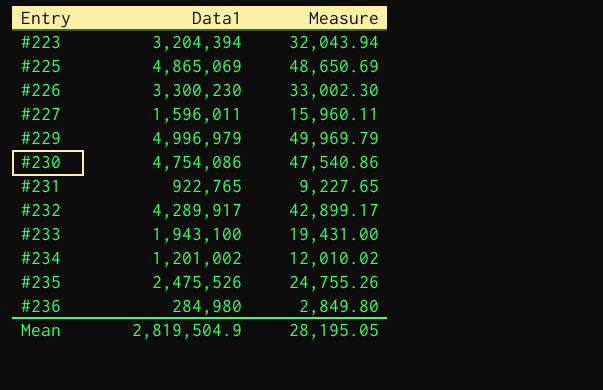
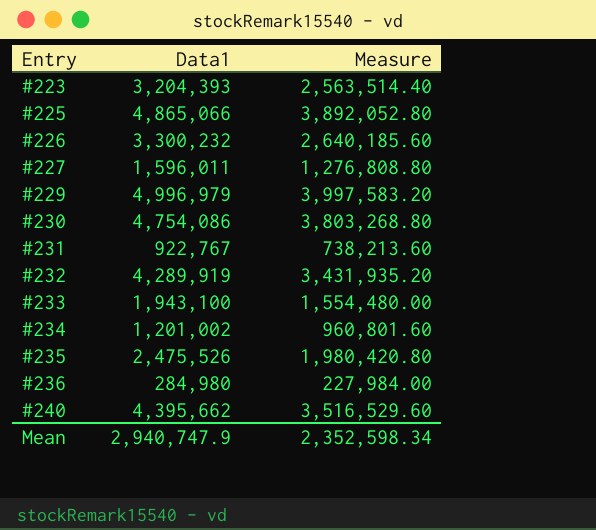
column Measure | formula: [Data1] * 0.01 -> [Data1] * 0.8
#223 | Data1: 3,204,394 -> 3,204,393
#225 | Data1: 4,865,069 -> 4,865,066
#226 | Data1: 3,300,230 -> 3,300,232
#231 | Data1: 922,765 -> 922,767
#232 | Data1: 4,289,917 -> 4,289,919
row #240: none -> 4,395,662 | 3,516,529.60
Mean | Data1: 2,819,504.9 -> 2,940,747.9
Mean | Measure: 28,195.05 -> 2,352,598.34

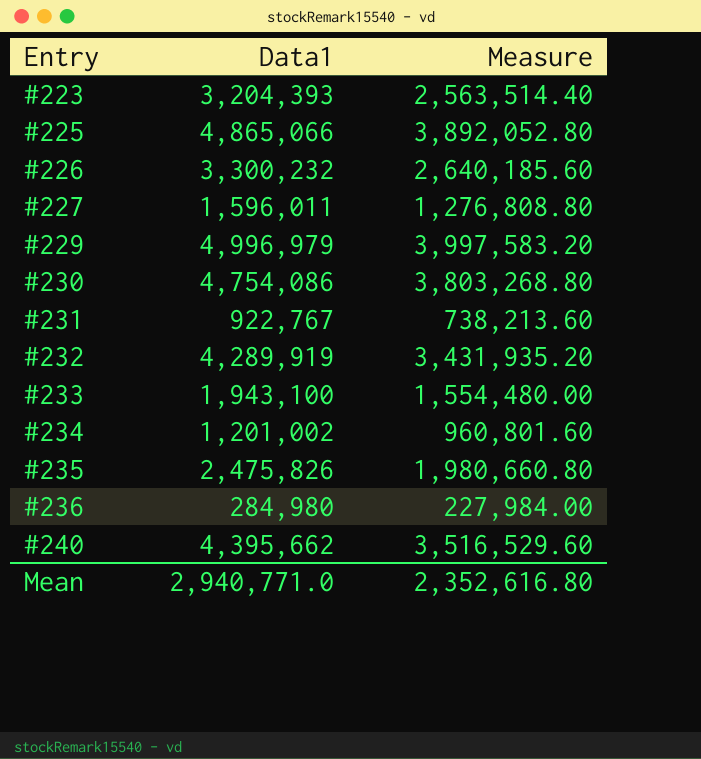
#235 | Data1: 2,475,526 -> 2,475,826
#235 | Measure: 1,980,420.80 -> 1,980,660.80
Mean | Data1: 2,940,747.9 -> 2,940,771.0
Mean | Measure: 2,352,598.34 -> 2,352,616.80

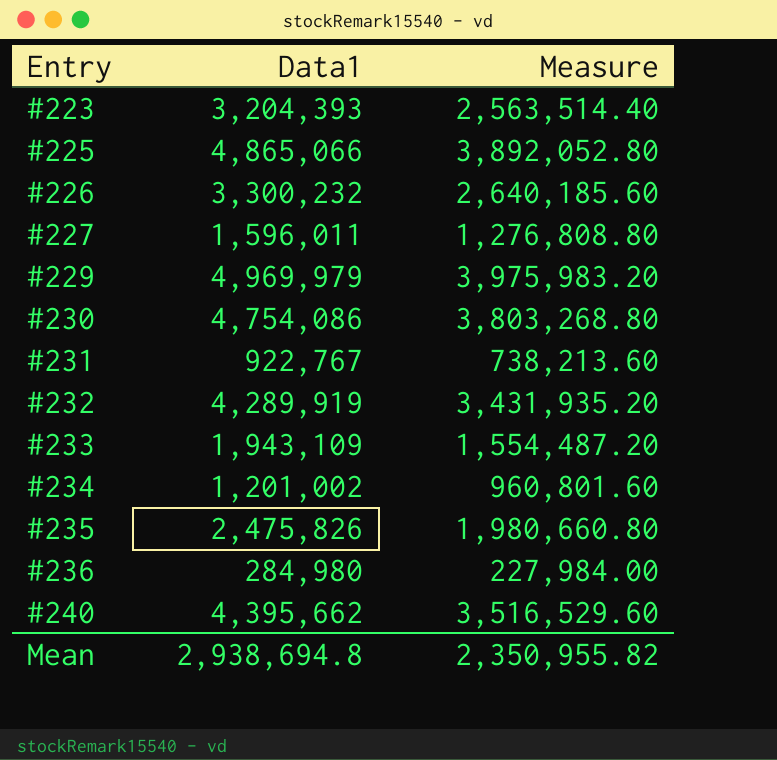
#229 | Data1: 4,996,979 -> 4,969,979
#229 | Measure: 3,997,583.20 -> 3,975,983.20
#233 | Data1: 1,943,100 -> 1,943,109
#233 | Measure: 1,554,480.00 -> 1,554,487.20
Mean | Data1: 2,940,771.0 -> 2,938,694.8
Mean | Measure: 2,352,616.80 -> 2,350,955.82

